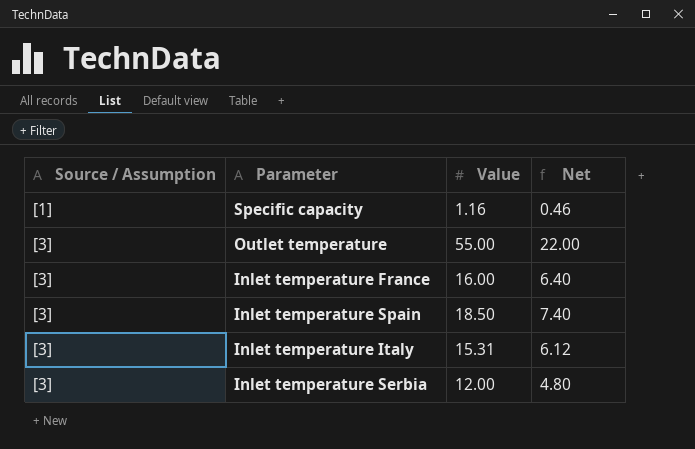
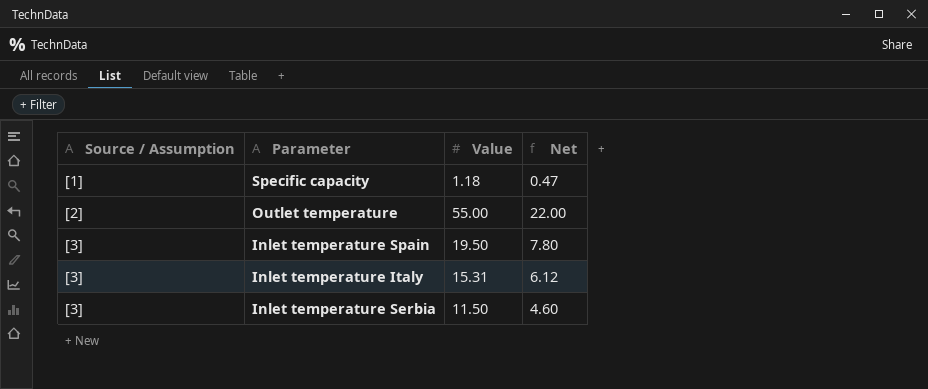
row Inlet temperature France: [3] | 16.00 | 6.40 -> none
Specific capacity | Value: 1.16 -> 1.18
Specific capacity | Net: 0.46 -> 0.47
Outlet temperature | Source / Assumption: [3] -> [2]
Inlet temperature Spain | Value: 18.50 -> 19.50
Inlet temperature Spain | Net: 7.40 -> 7.80
Inlet temperature Serbia | Value: 12.00 -> 11.50
Inlet temperature Serbia | Net: 4.80 -> 4.60

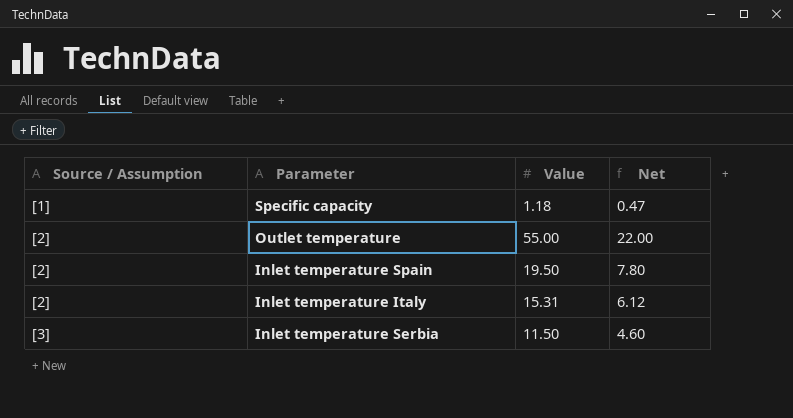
Inlet temperature Spain | Source / Assumption: [3] -> [2]
Inlet temperature Italy | Source / Assumption: [3] -> [2]

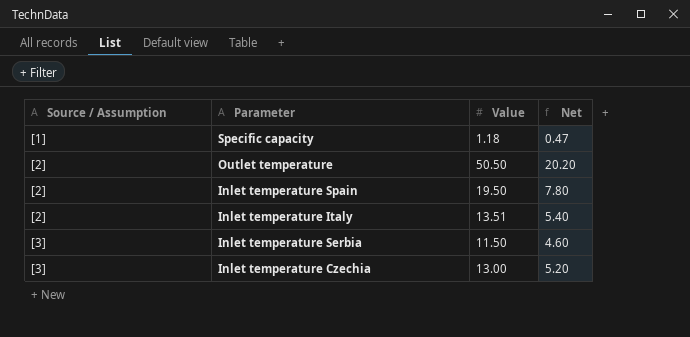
Outlet temperature | Value: 55.00 -> 50.50
Outlet temperature | Net: 22.00 -> 20.20
Inlet temperature Italy | Value: 15.31 -> 13.51
Inlet temperature Italy | Net: 6.12 -> 5.40
row Inlet temperature Czechia: none -> [3] | 13.00 | 5.20

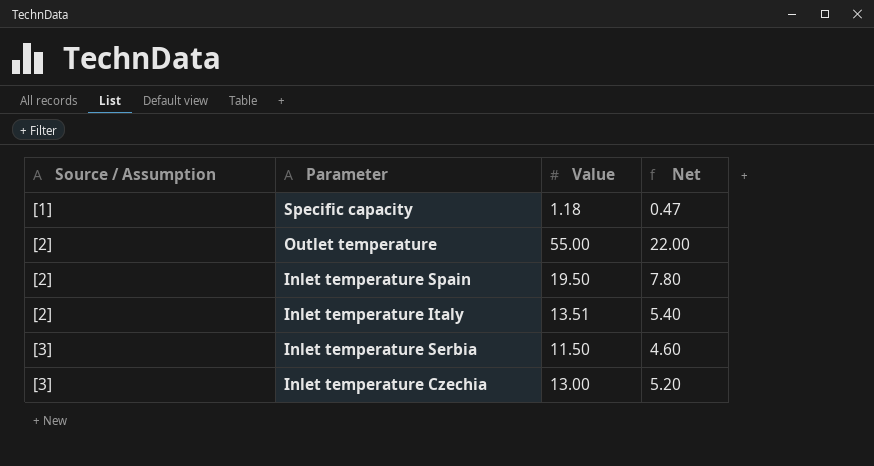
Outlet temperature | Value: 50.50 -> 55.00
Outlet temperature | Net: 20.20 -> 22.00

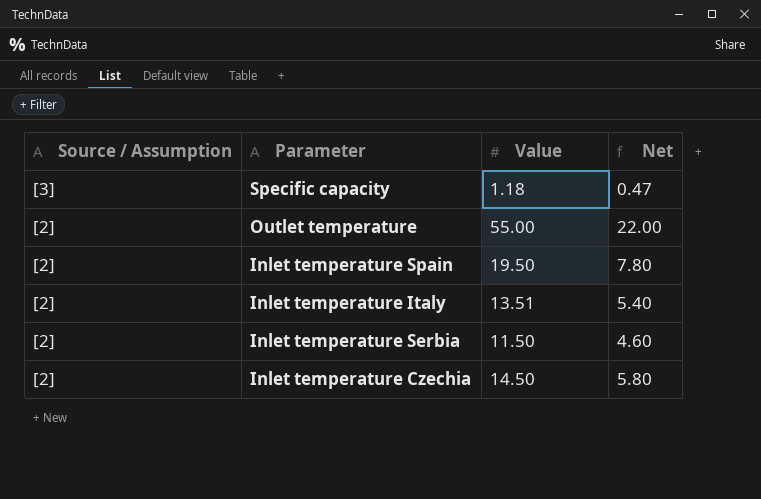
Specific capacity | Source / Assumption: [1] -> [3]
Inlet temperature Serbia | Source / Assumption: [3] -> [2]
Inlet temperature Czechia | Source / Assumption: [3] -> [2]
Inlet temperature Czechia | Value: 13.00 -> 14.50
Inlet temperature Czechia | Net: 5.20 -> 5.80

